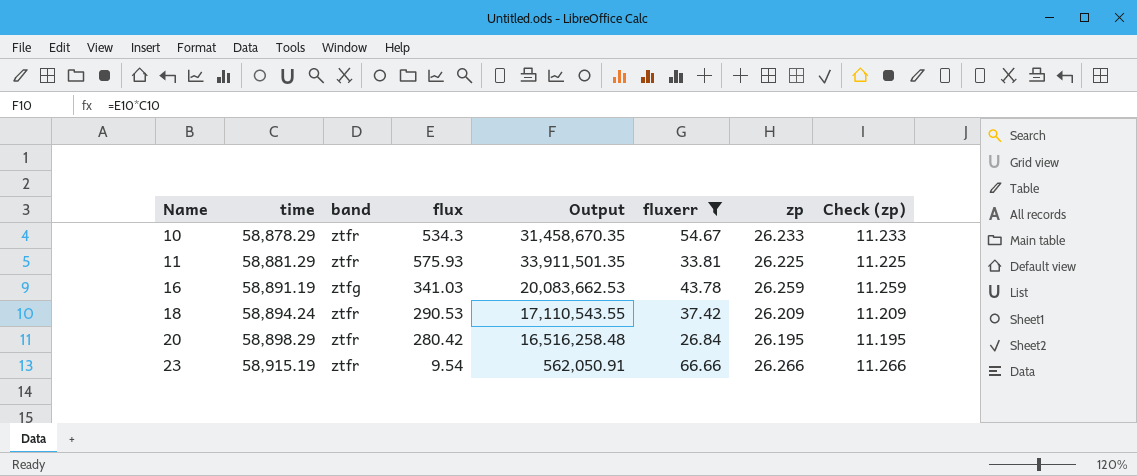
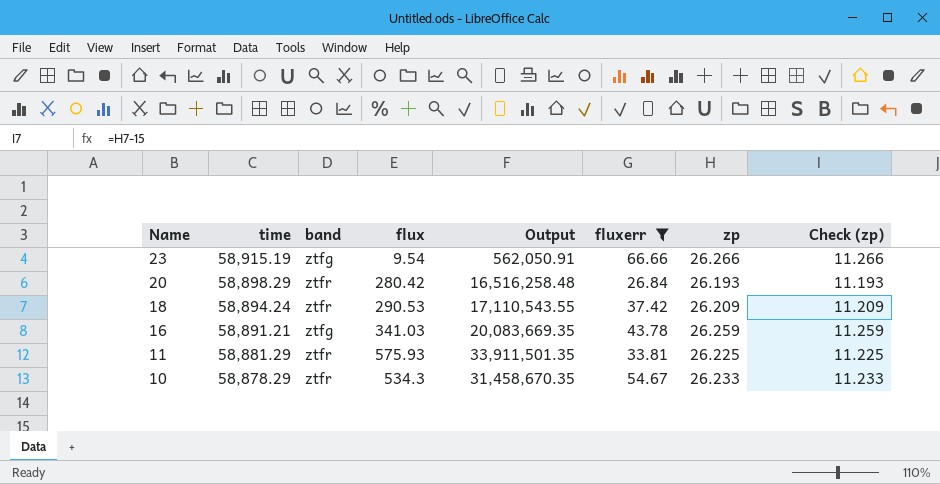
row order: Name ascending -> Name descending
23 | band: ztfr -> ztfg
20 | zp: 26.195 -> 26.193
20 | Check (zp): 11.195 -> 11.193
16 | time: 58,891.19 -> 58,891.21
16 | Output: 20,083,662.53 -> 20,083,669.35

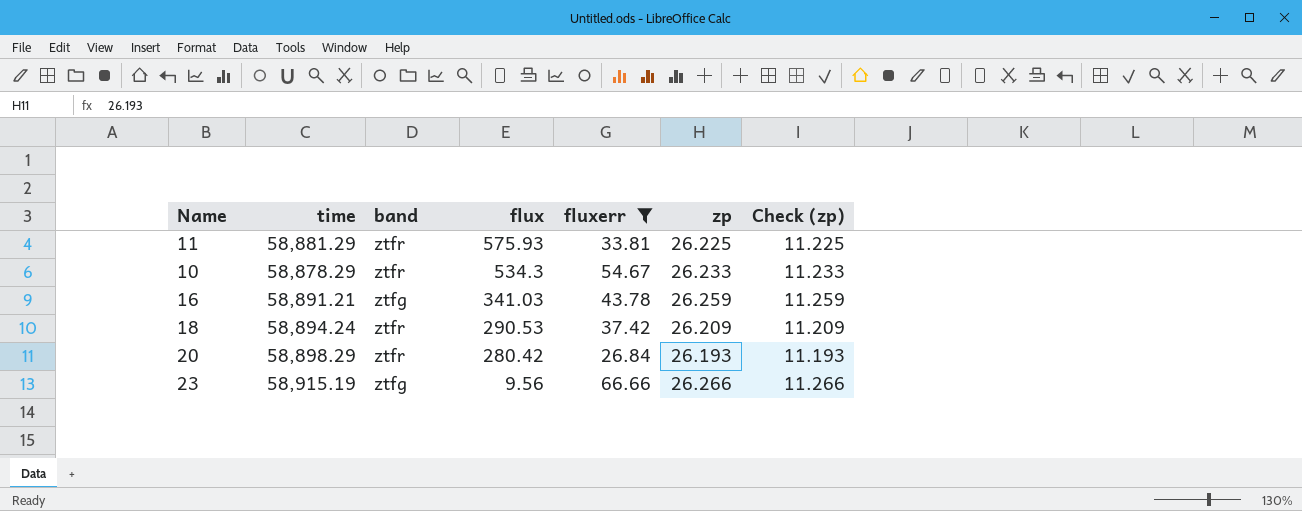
row order: Name descending -> flux descending
column Output | formula: [time] * [flux] -> none
23 | flux: 9.54 -> 9.56

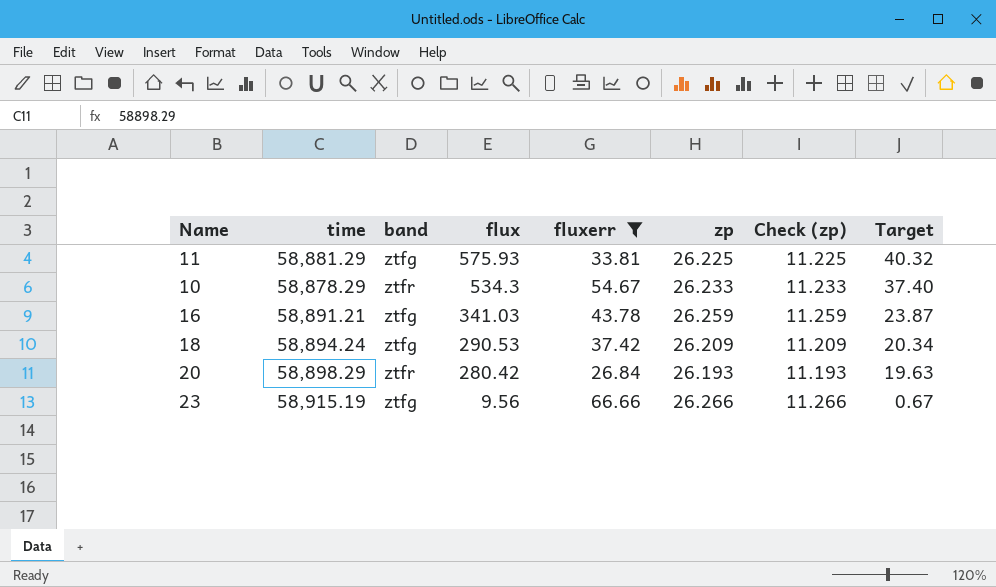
column Target | formula: none -> [flux] * 0.07
11 | band: ztfr -> ztfg
18 | band: ztfr -> ztfg

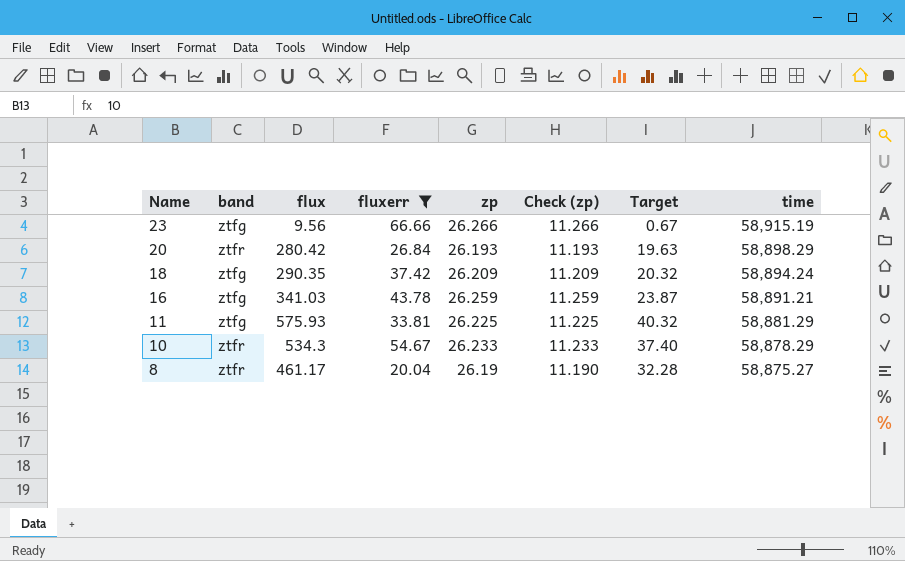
row order: flux descending -> Name descending
column time | position: 2 -> 8
18 | flux: 290.53 -> 290.35
18 | Target: 20.34 -> 20.32
row 8: none -> ztfr | 461.17 | 20.04 | 26.19 | 11.190 | 32.28 | 58,875.27

